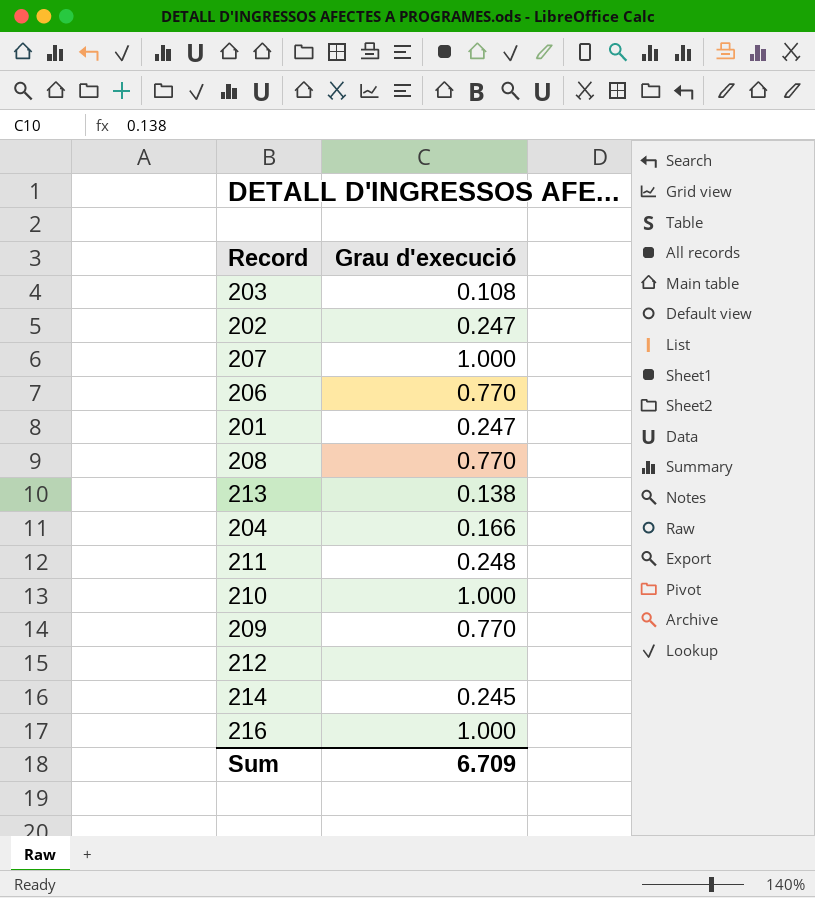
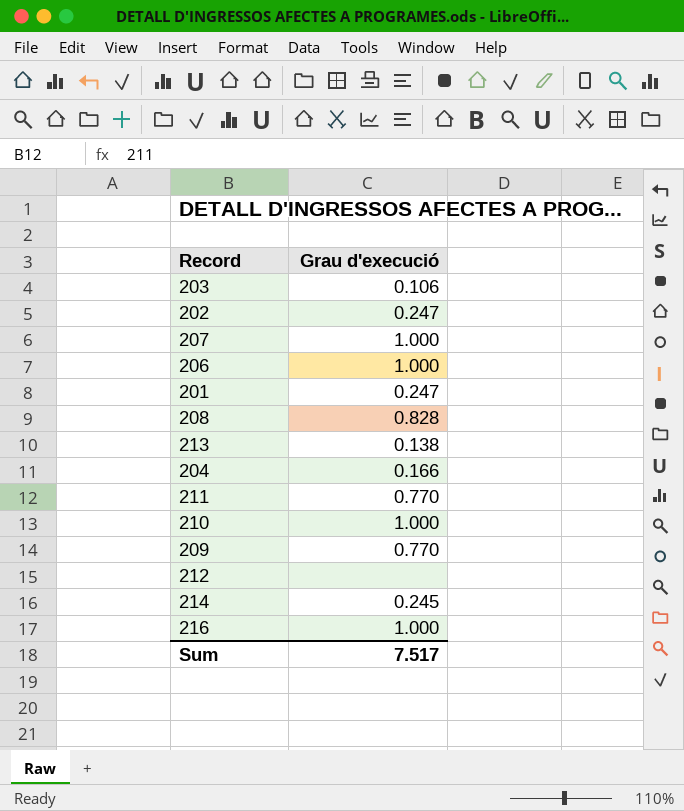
203 | Grau d'execució: 0.108 -> 0.106
206 | Grau d'execució: 0.770 -> 1.000
208 | Grau d'execució: 0.770 -> 0.828
211 | Grau d'execució: 0.248 -> 0.770
Sum | Grau d'execució: 6.709 -> 7.517

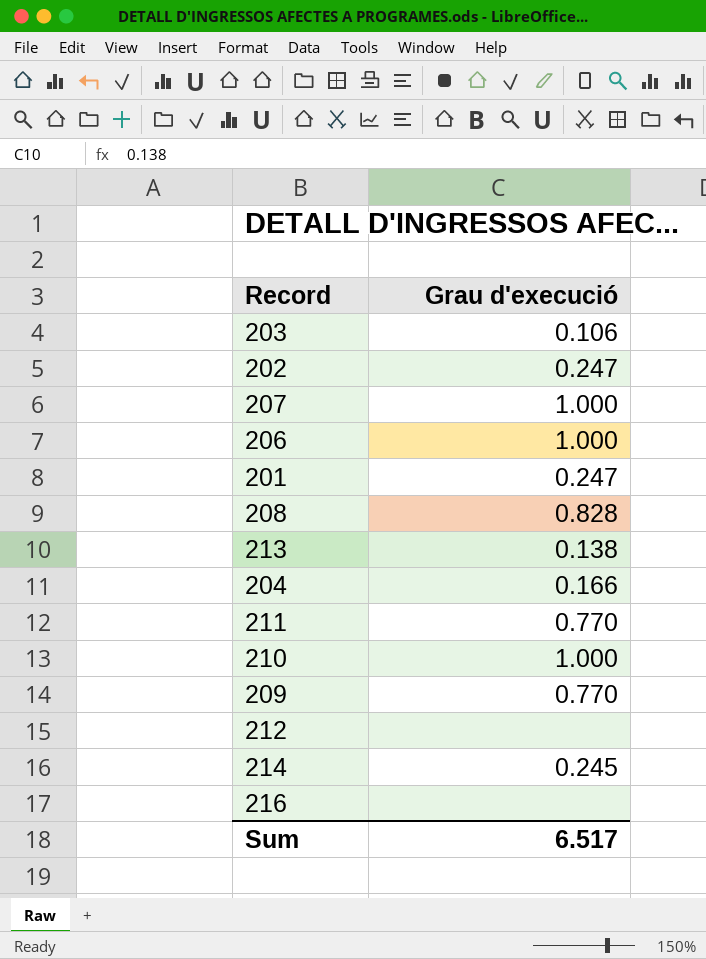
216 | Grau d'execució: 1.000 -> none
Sum | Grau d'execució: 7.517 -> 6.517

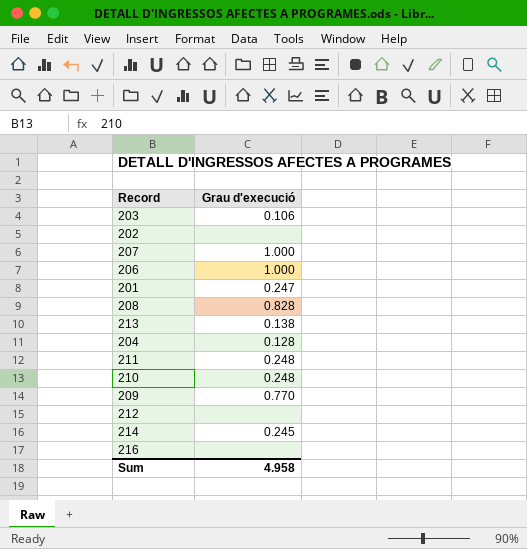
202 | Grau d'execució: 0.247 -> none
204 | Grau d'execució: 0.166 -> 0.128
211 | Grau d'execució: 0.770 -> 0.248
210 | Grau d'execució: 1.000 -> 0.248
Sum | Grau d'execució: 6.517 -> 4.958

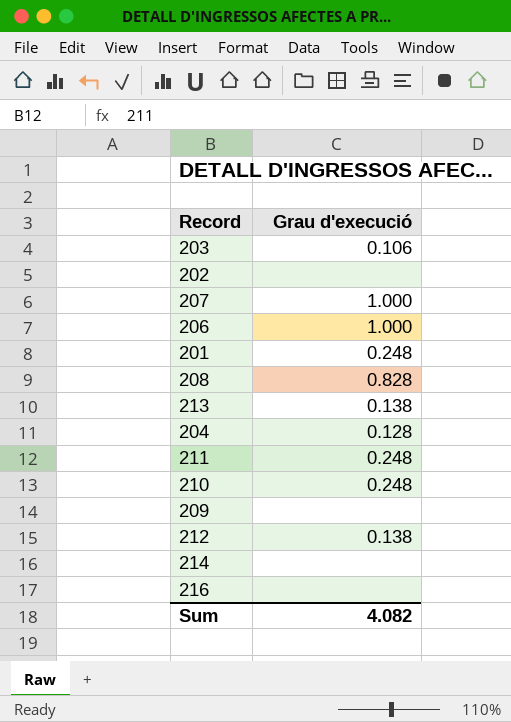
201 | Grau d'execució: 0.247 -> 0.248
209 | Grau d'execució: 0.770 -> none
212 | Grau d'execució: none -> 0.138
214 | Grau d'execució: 0.245 -> none
Sum | Grau d'execució: 4.958 -> 4.082

